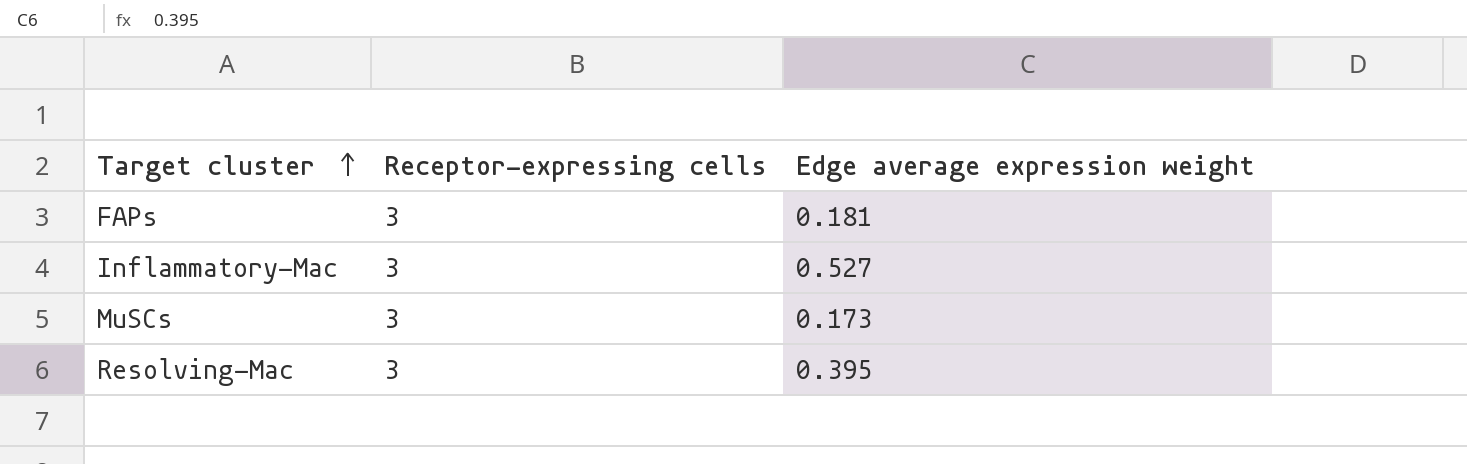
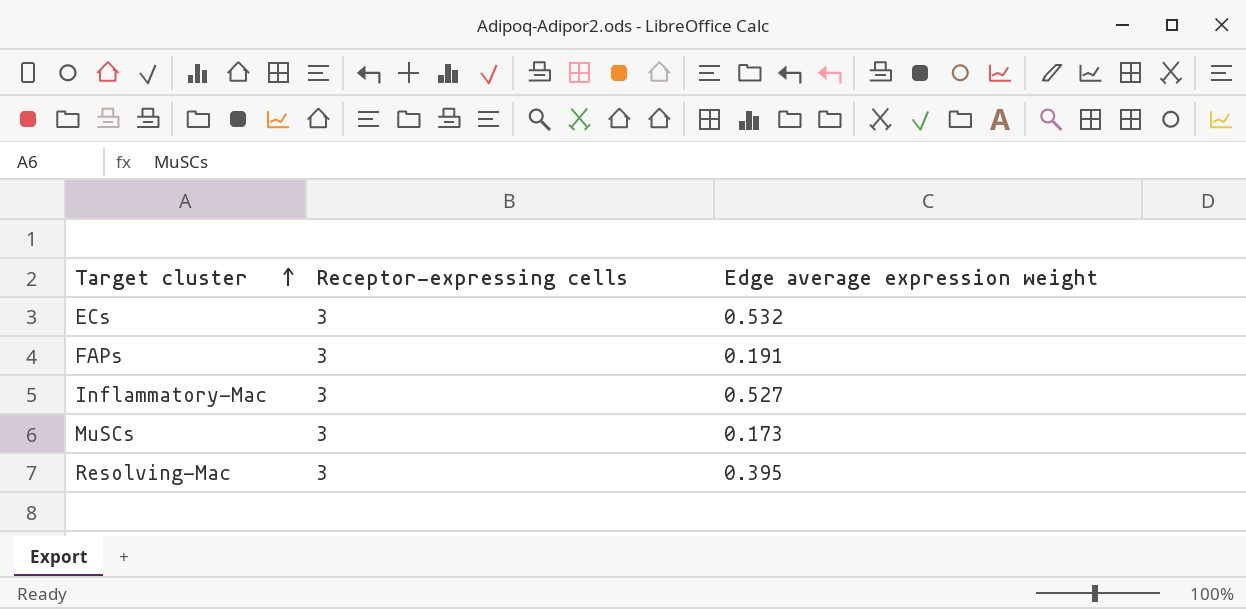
row ECs: none -> 3 | 0.532
FAPs | Edge average expression weight: 0.181 -> 0.191

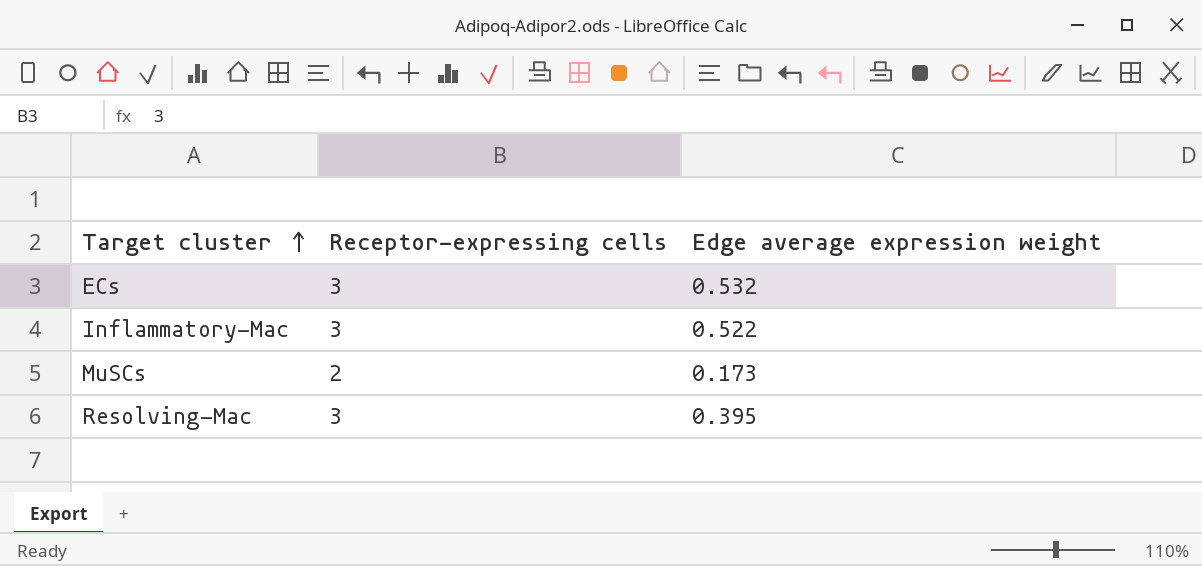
row FAPs: 3 | 0.191 -> none
Inflammatory-Mac | Edge average expression weight: 0.527 -> 0.522
MuSCs | Receptor-expressing cells: 3 -> 2

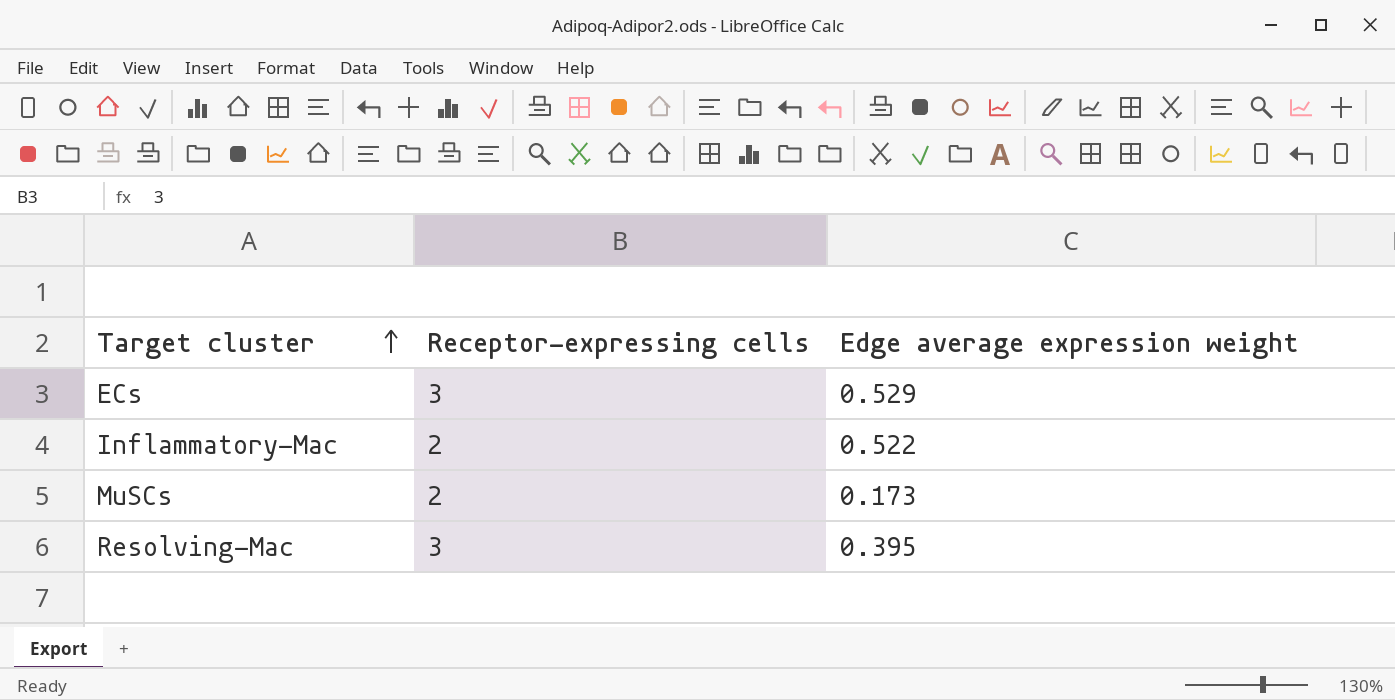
ECs | Edge average expression weight: 0.532 -> 0.529
Inflammatory-Mac | Receptor-expressing cells: 3 -> 2

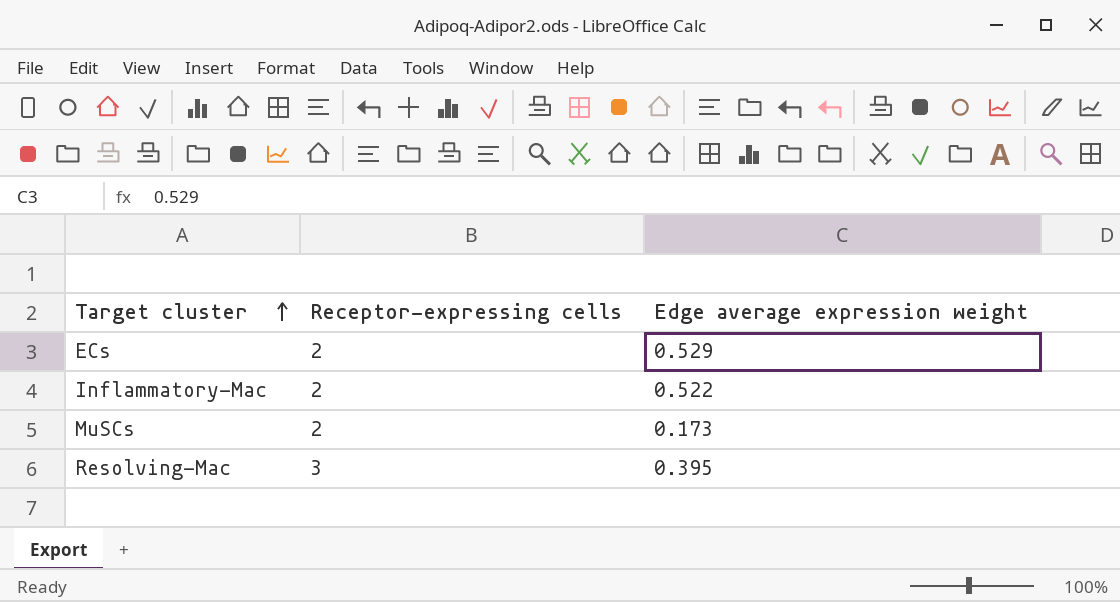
ECs | Receptor-expressing cells: 3 -> 2

